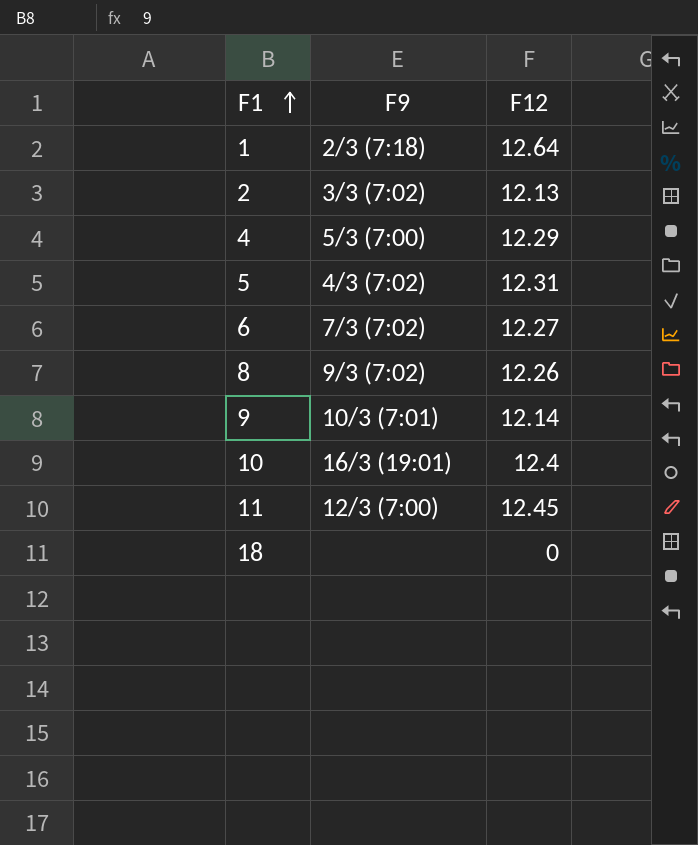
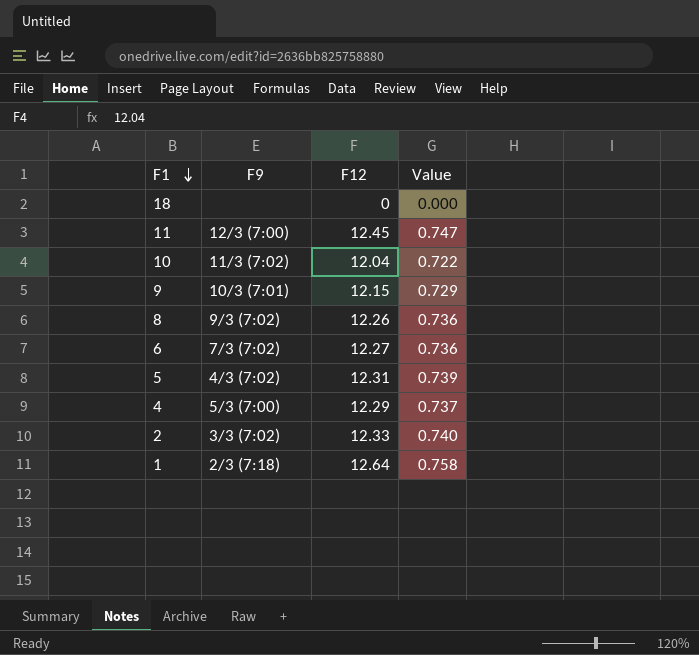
row order: F1 ascending -> F1 descending
column Value | formula: none -> [F12] * 0.06
10 | F9: 16/3 (19:01) -> 11/3 (7:02)
10 | F12: 12.4 -> 12.04
9 | F12: 12.14 -> 12.15
2 | F12: 12.13 -> 12.33

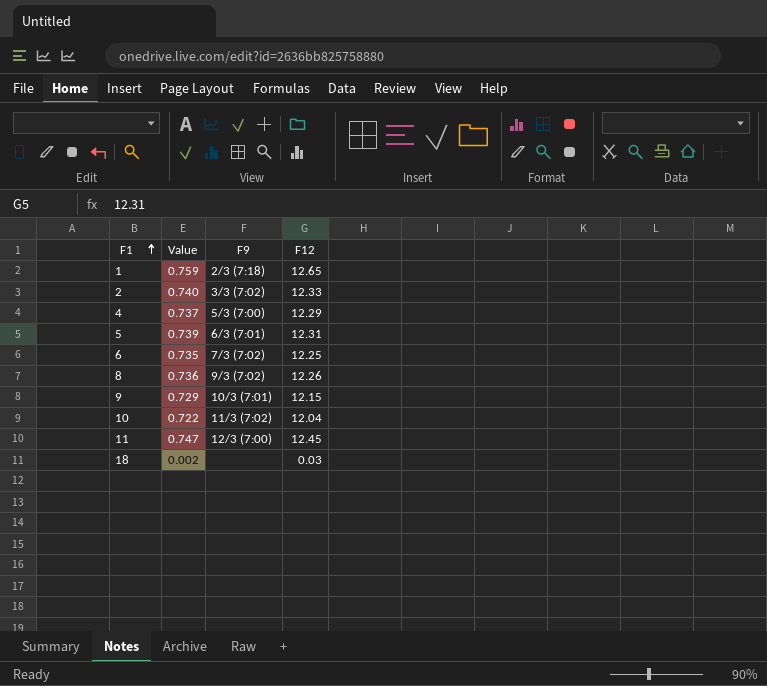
row order: F1 descending -> F1 ascending
column Value | position: 4 -> 2
1 | Value: 0.758 -> 0.759
1 | F12: 12.64 -> 12.65
5 | F9: 4/3 (7:02) -> 6/3 (7:01)
6 | Value: 0.736 -> 0.735
6 | F12: 12.27 -> 12.25
18 | Value: 0.000 -> 0.002
18 | F12: 0 -> 0.03

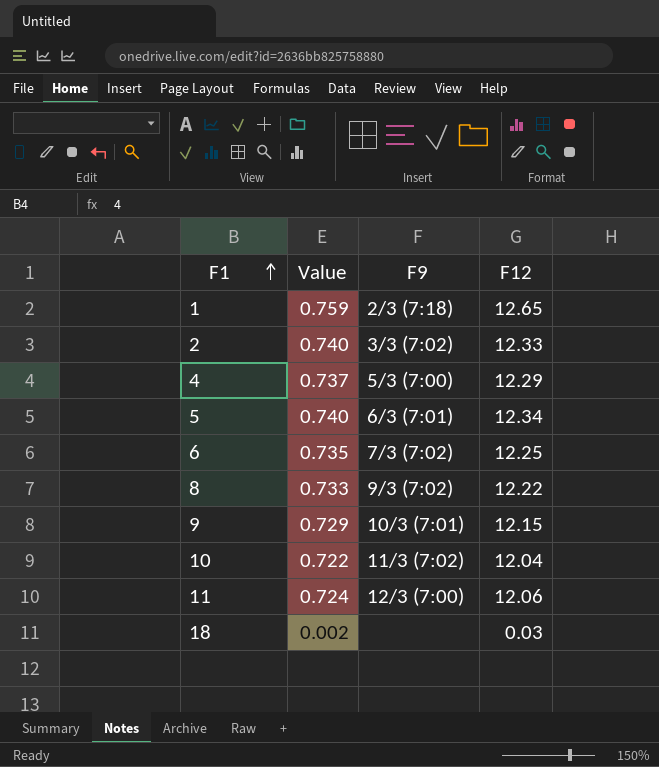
5 | Value: 0.739 -> 0.740
5 | F12: 12.31 -> 12.34
8 | Value: 0.736 -> 0.733
8 | F12: 12.26 -> 12.22
11 | Value: 0.747 -> 0.724
11 | F12: 12.45 -> 12.06

